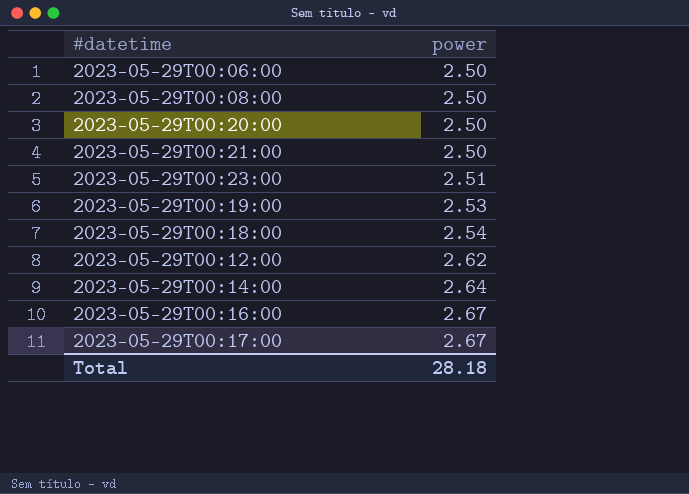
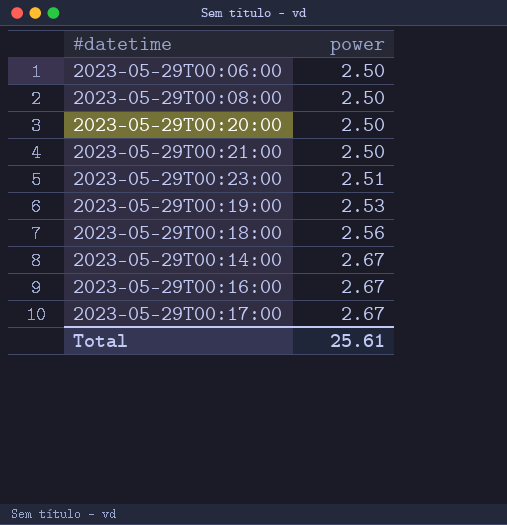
row 2023-05-29T00:12:00: 2.62 -> none
2023-05-29T00:18:00 | power: 2.54 -> 2.56
2023-05-29T00:14:00 | power: 2.64 -> 2.67
Total | power: 28.18 -> 25.61

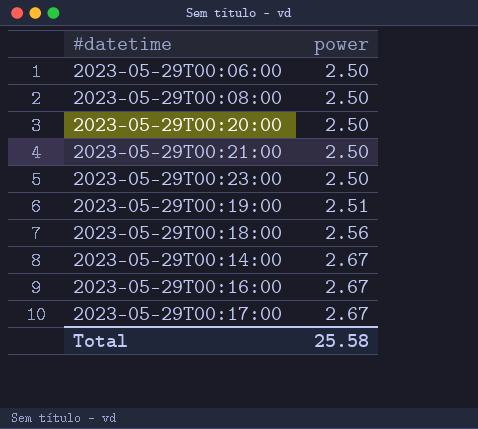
2023-05-29T00:23:00 | power: 2.51 -> 2.50
2023-05-29T00:19:00 | power: 2.53 -> 2.51
Total | power: 25.61 -> 25.58

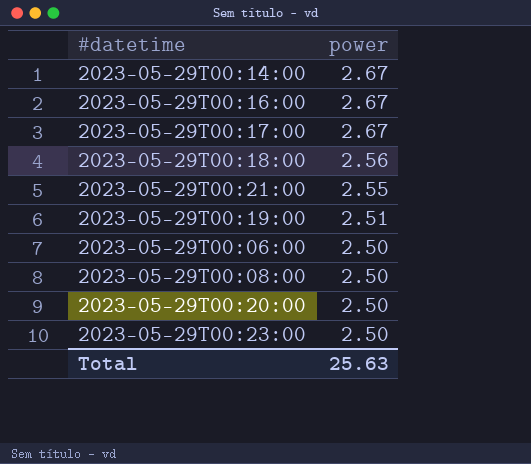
row order: power ascending -> power descending
2023-05-29T00:21:00 | power: 2.50 -> 2.55
Total | power: 25.58 -> 25.63

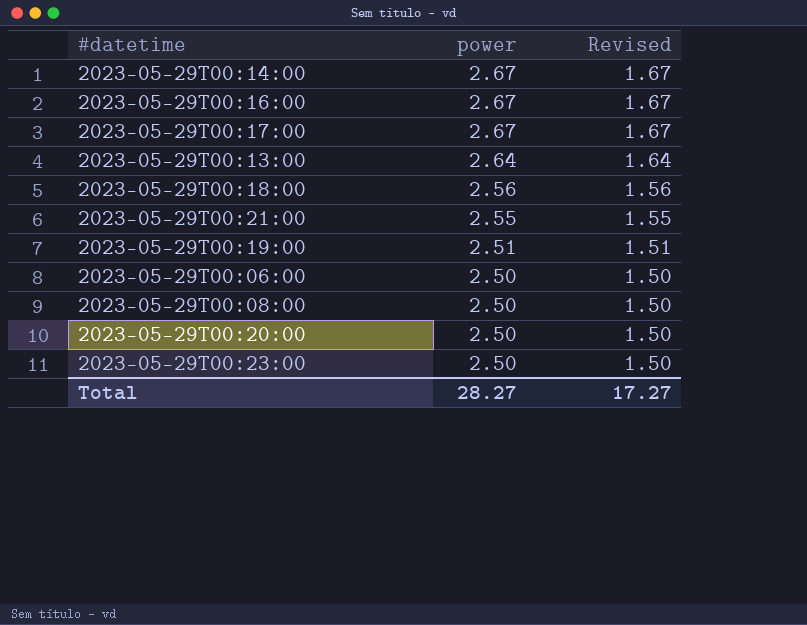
column Revised | formula: none -> [power] - 1
row 2023-05-29T00:13:00: none -> 2.64 | 1.64
Total | power: 25.63 -> 28.27

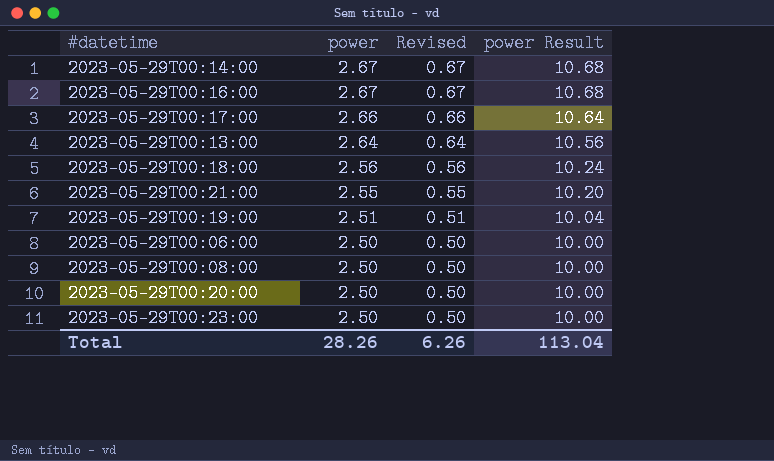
column Revised | formula: [power] - 1 -> [power] - 2
column power Result | formula: none -> [power] * 4
2023-05-29T00:17:00 | power: 2.67 -> 2.66
Total | power: 28.27 -> 28.26
Total | Revised: 17.27 -> 6.26

